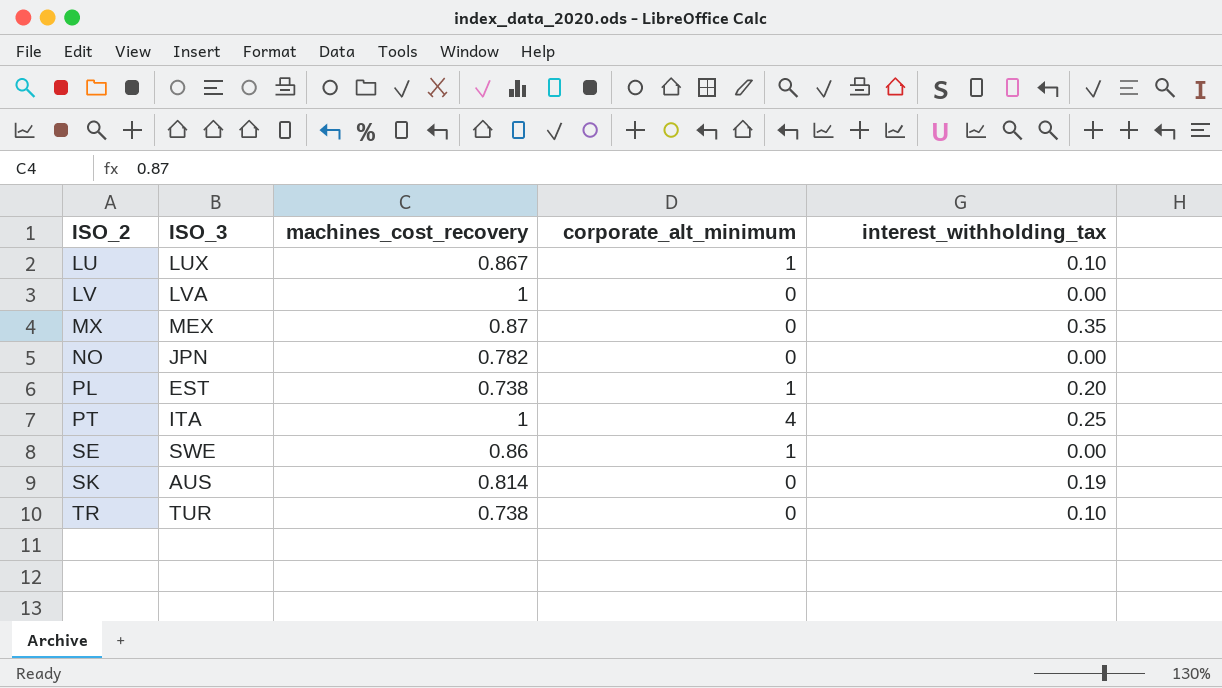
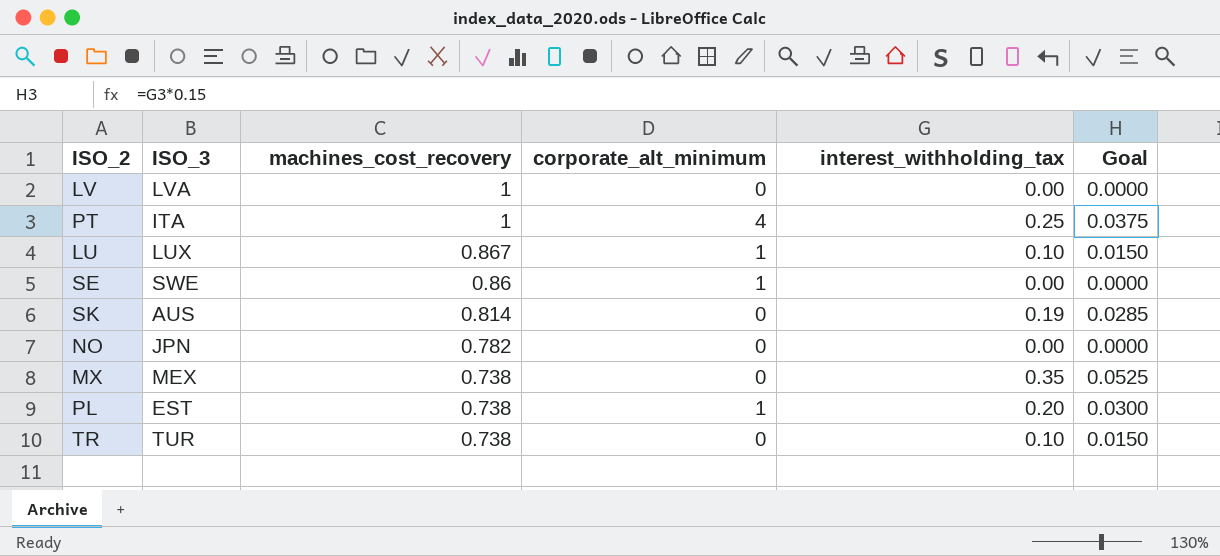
row order: ISO_2 ascending -> machines_cost_recovery descending
column Goal | formula: none -> [interest_withholding_tax] * 0.15
MX | machines_cost_recovery: 0.87 -> 0.738

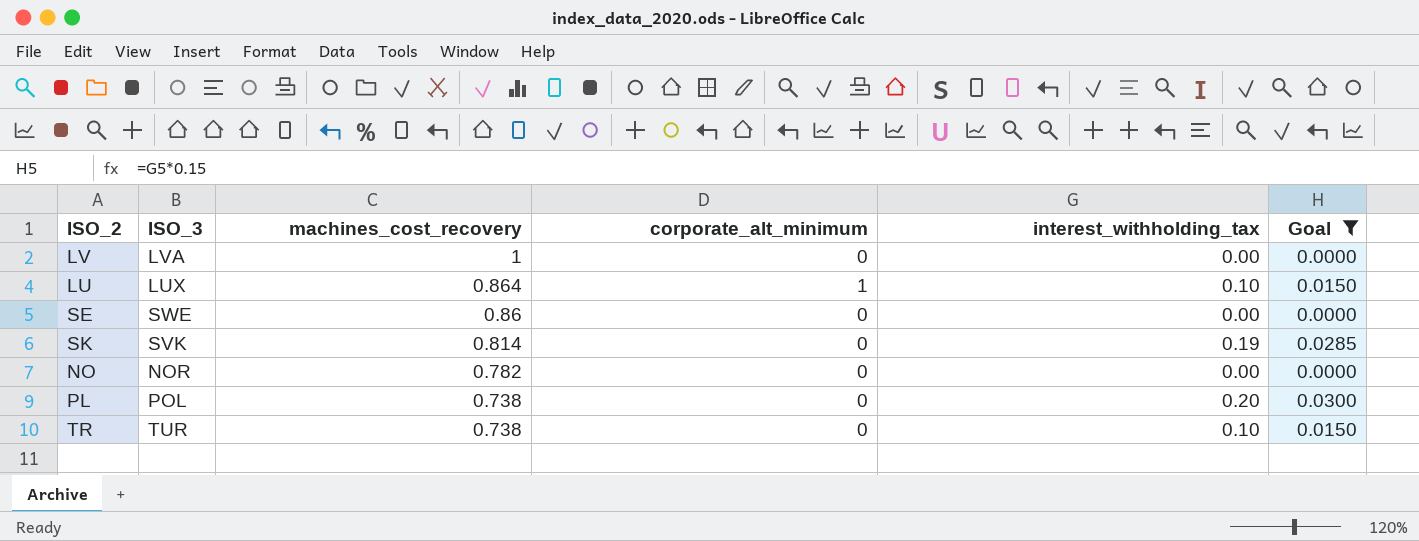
filter: none -> Goal <= 0.0300
LU | machines_cost_recovery: 0.867 -> 0.864
SE | corporate_alt_minimum: 1 -> 0
SK | ISO_3: AUS -> SVK
NO | ISO_3: JPN -> NOR
PL | ISO_3: EST -> POL
PL | corporate_alt_minimum: 1 -> 0

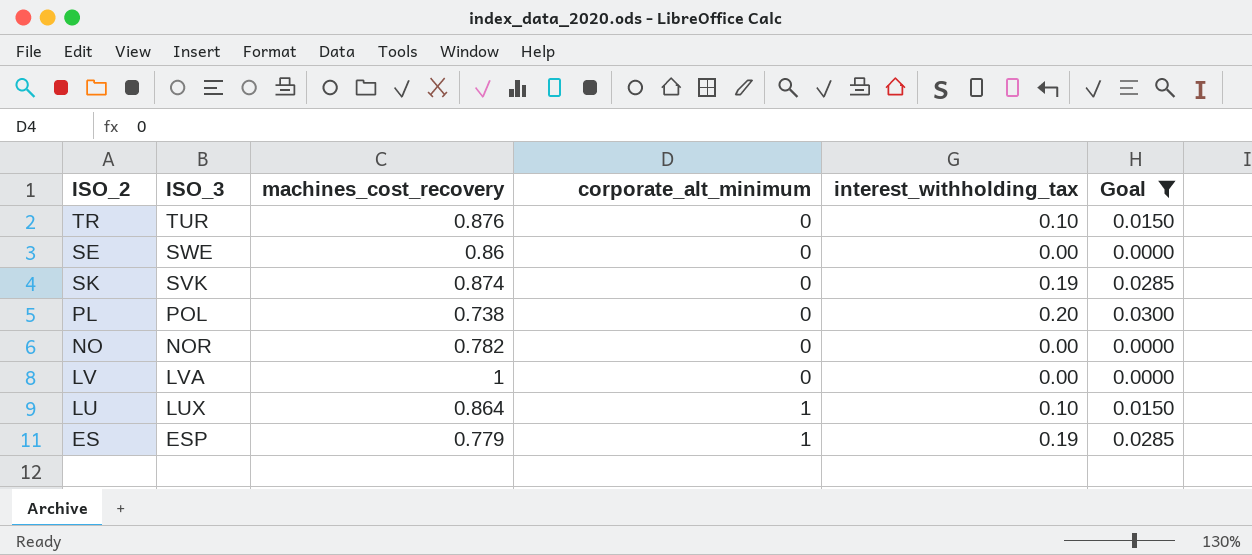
row order: machines_cost_recovery descending -> ISO_3 descending
TR | machines_cost_recovery: 0.738 -> 0.876
SK | machines_cost_recovery: 0.814 -> 0.874
row ES: none -> ESP | 0.779 | 1 | 0.19 | 0.0285

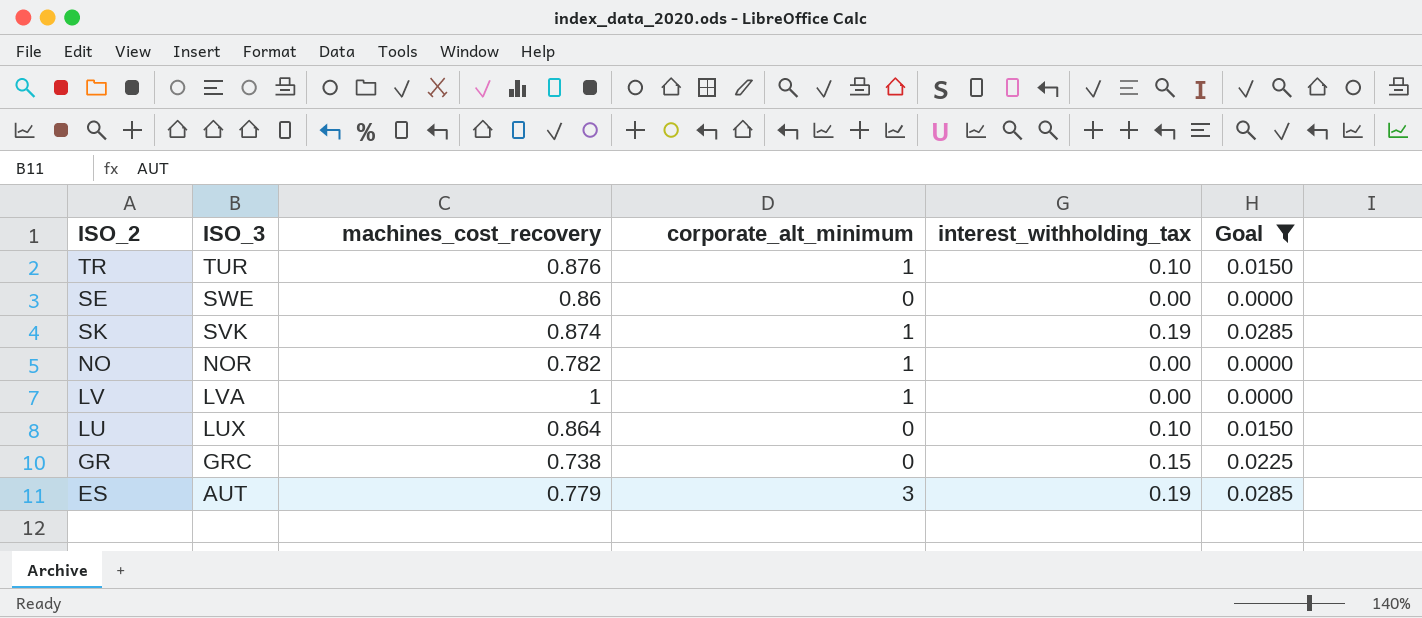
row PL: POL | 0.738 | 0 | 0.20 | 0.0300 -> none
TR | corporate_alt_minimum: 0 -> 1
SK | corporate_alt_minimum: 0 -> 1
NO | corporate_alt_minimum: 0 -> 1
LV | corporate_alt_minimum: 0 -> 1
LU | corporate_alt_minimum: 1 -> 0
row GR: none -> GRC | 0.738 | 0 | 0.15 | 0.0225
ES | ISO_3: ESP -> AUT
ES | corporate_alt_minimum: 1 -> 3

